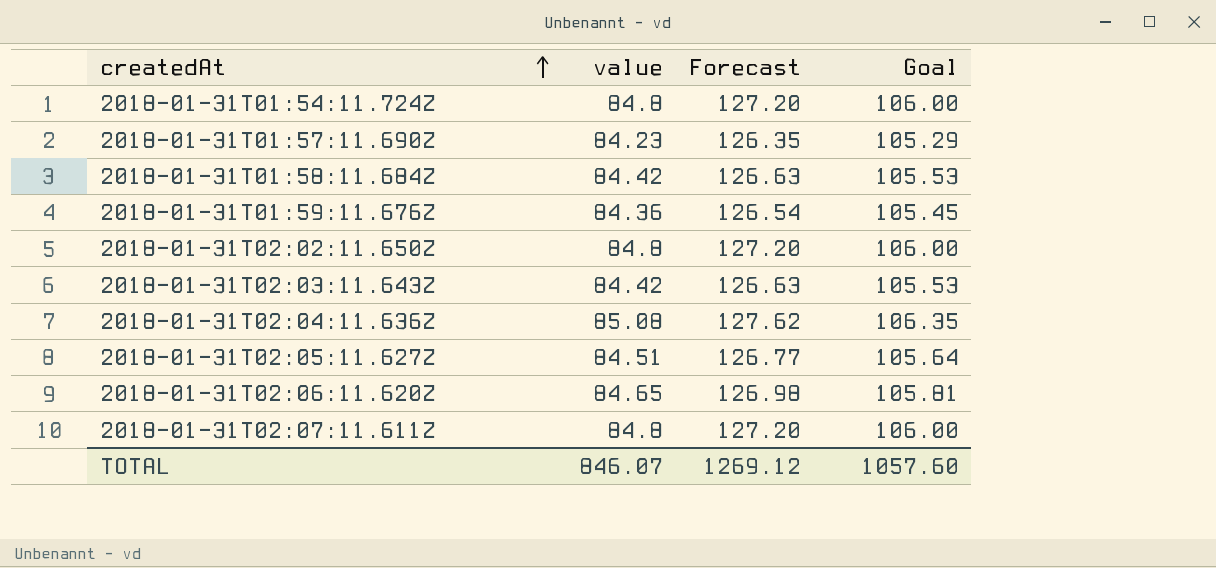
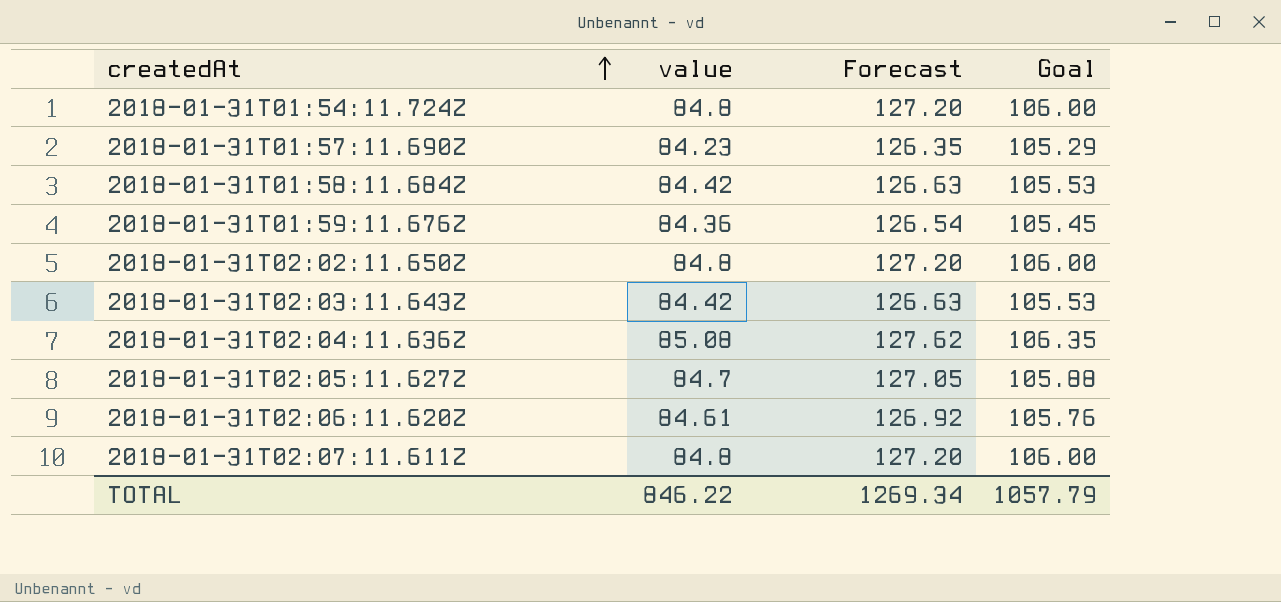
2018-01-31T02:05:11.627Z | value: 84.51 -> 84.7
2018-01-31T02:05:11.627Z | Forecast: 126.77 -> 127.05
2018-01-31T02:05:11.627Z | Goal: 105.64 -> 105.88
2018-01-31T02:06:11.620Z | value: 84.65 -> 84.61
2018-01-31T02:06:11.620Z | Forecast: 126.98 -> 126.92
2018-01-31T02:06:11.620Z | Goal: 105.81 -> 105.76
TOTAL | value: 846.07 -> 846.22
TOTAL | Forecast: 1269.12 -> 1269.34
TOTAL | Goal: 1057.60 -> 1057.79

